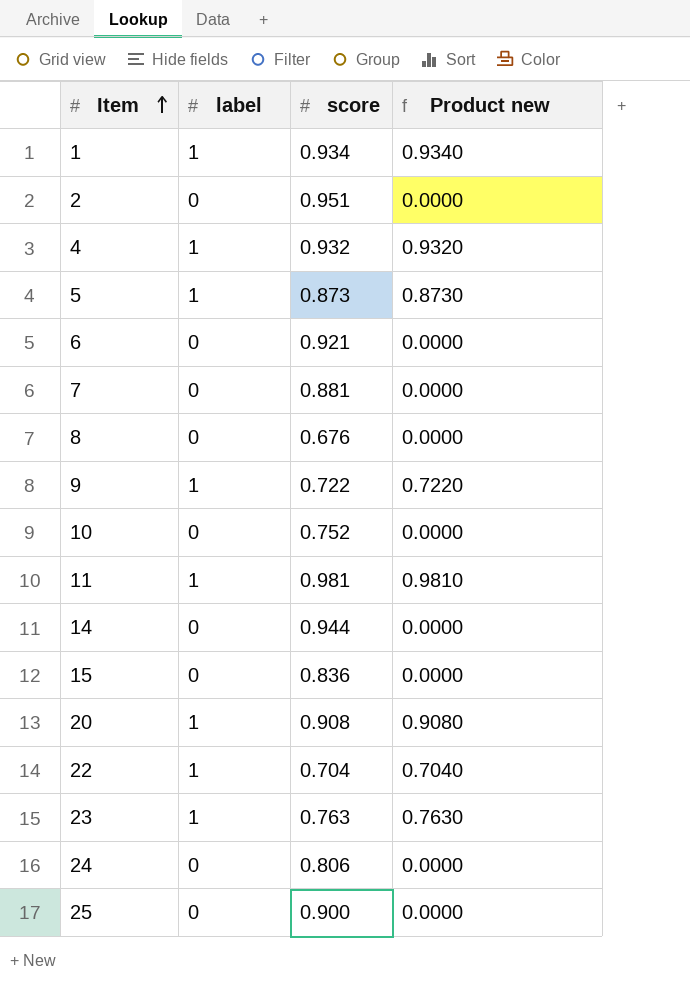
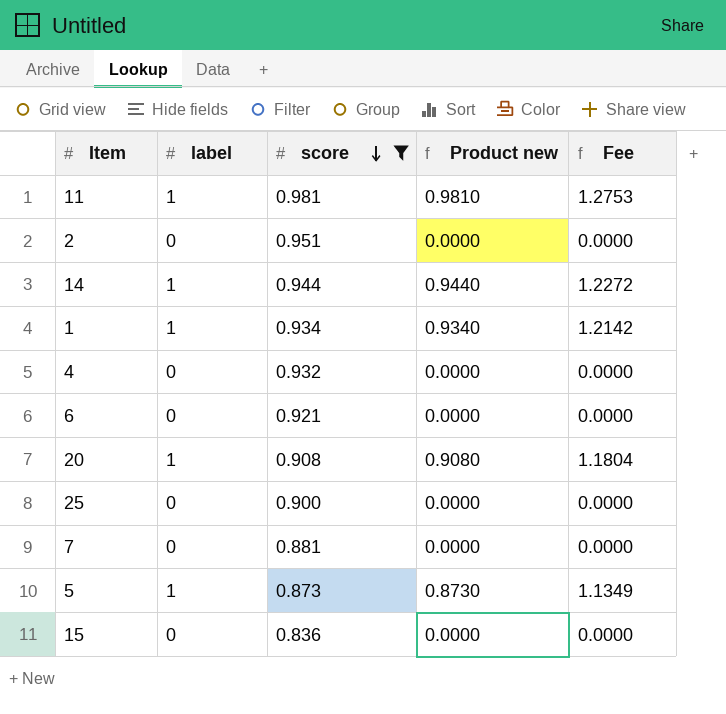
filter: none -> score >= 0.836
row order: Item ascending -> score descending
column Fee | formula: none -> [Product new] * 1.3
14 | label: 0 -> 1
14 | Product new: 0.0000 -> 0.9440
4 | label: 1 -> 0
4 | Product new: 0.9320 -> 0.0000

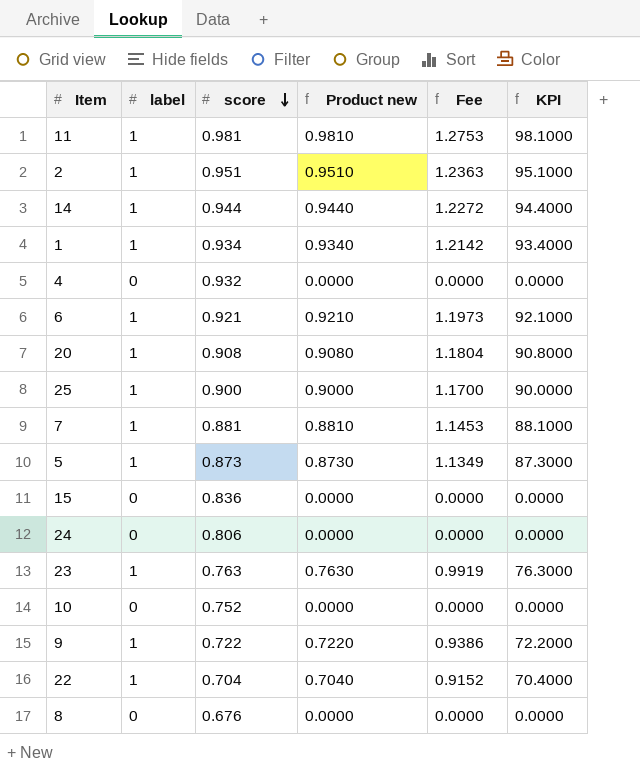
filter: score >= 0.836 -> none
column KPI | formula: none -> [Product new] * 100
2 | label: 0 -> 1
2 | Product new: 0.0000 -> 0.9510
2 | Fee: 0.0000 -> 1.2363
6 | label: 0 -> 1
6 | Product new: 0.0000 -> 0.9210
6 | Fee: 0.0000 -> 1.1973
25 | label: 0 -> 1
25 | Product new: 0.0000 -> 0.9000
25 | Fee: 0.0000 -> 1.1700
7 | label: 0 -> 1
7 | Product new: 0.0000 -> 0.8810
7 | Fee: 0.0000 -> 1.1453

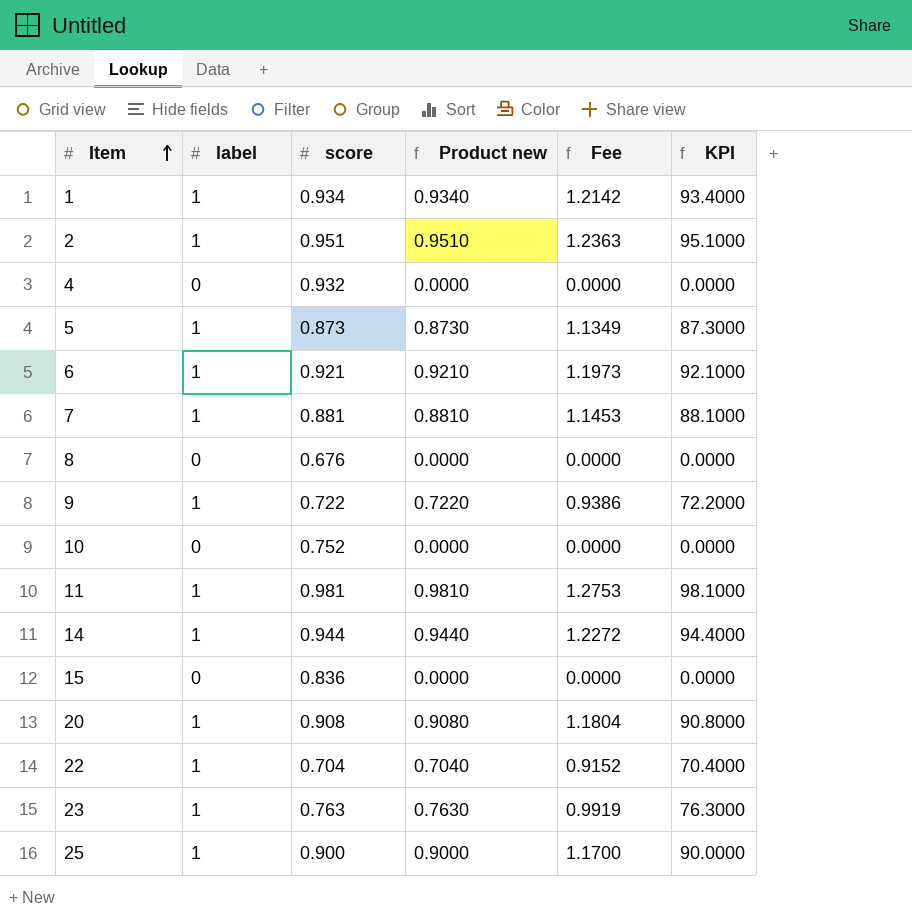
row order: score descending -> Item ascending
row 24: 0 | 0.806 | 0.0000 | 0.0000 | 0.0000 -> none

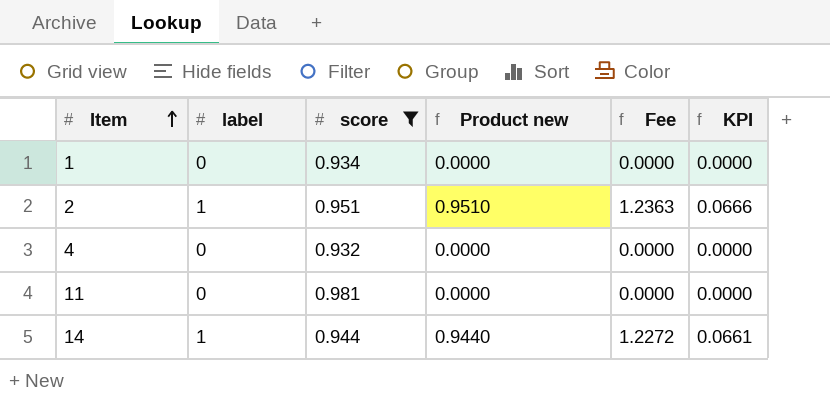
filter: none -> score >= 0.932
column KPI | formula: [Product new] * 100 -> [Product new] * 0.07
1 | label: 1 -> 0
1 | Product new: 0.9340 -> 0.0000
1 | Fee: 1.2142 -> 0.0000
11 | label: 1 -> 0
11 | Product new: 0.9810 -> 0.0000
11 | Fee: 1.2753 -> 0.0000

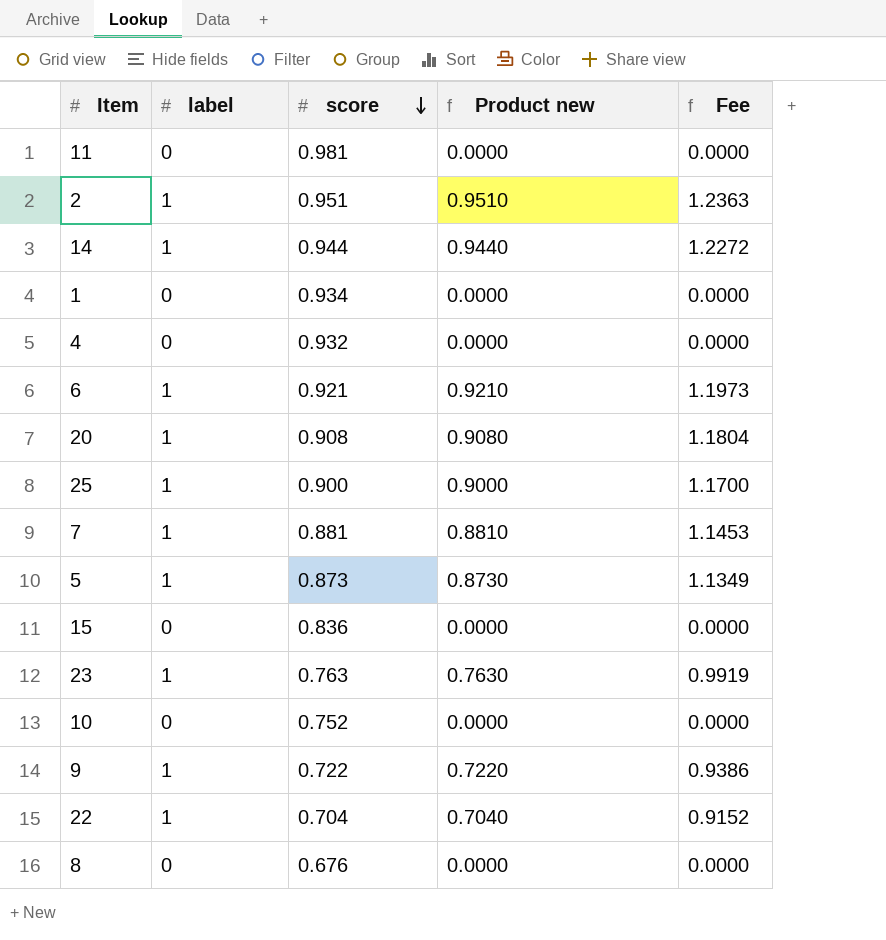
filter: score >= 0.932 -> none
row order: Item ascending -> score descending
column KPI | formula: [Product new] * 0.07 -> none

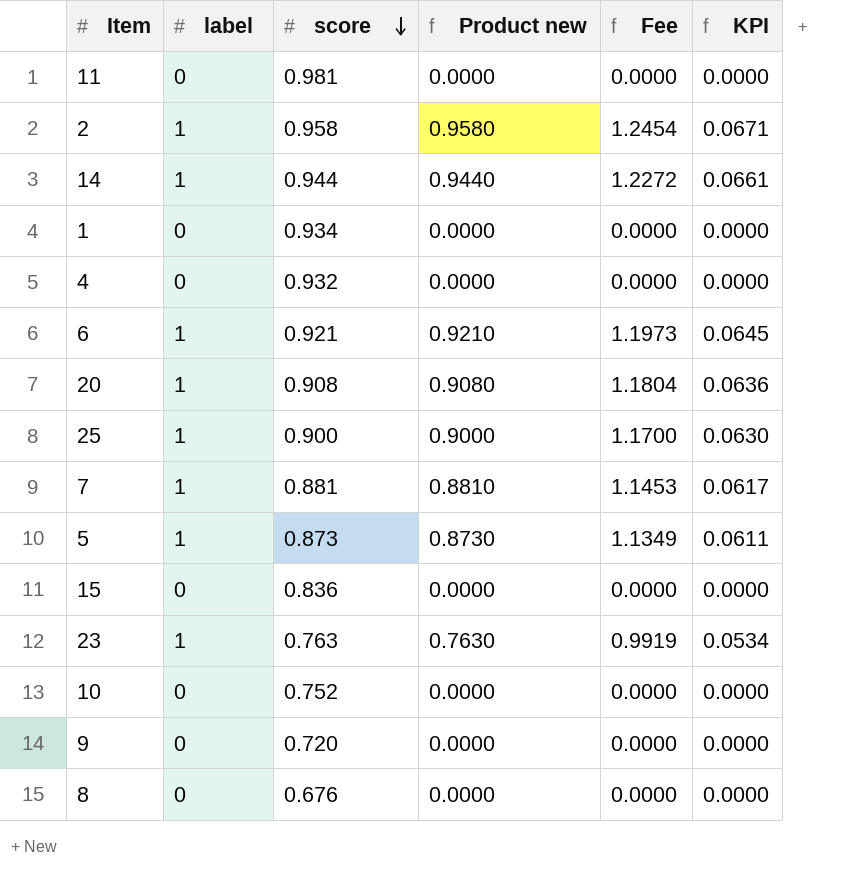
column KPI | formula: none -> [Product new] * 0.07
row 22: 1 | 0.704 | 0.7040 | 0.9152 -> none
2 | score: 0.951 -> 0.958
2 | Product new: 0.9510 -> 0.9580
2 | Fee: 1.2363 -> 1.2454
9 | label: 1 -> 0
9 | score: 0.722 -> 0.720
9 | Product new: 0.7220 -> 0.0000
9 | Fee: 0.9386 -> 0.0000

